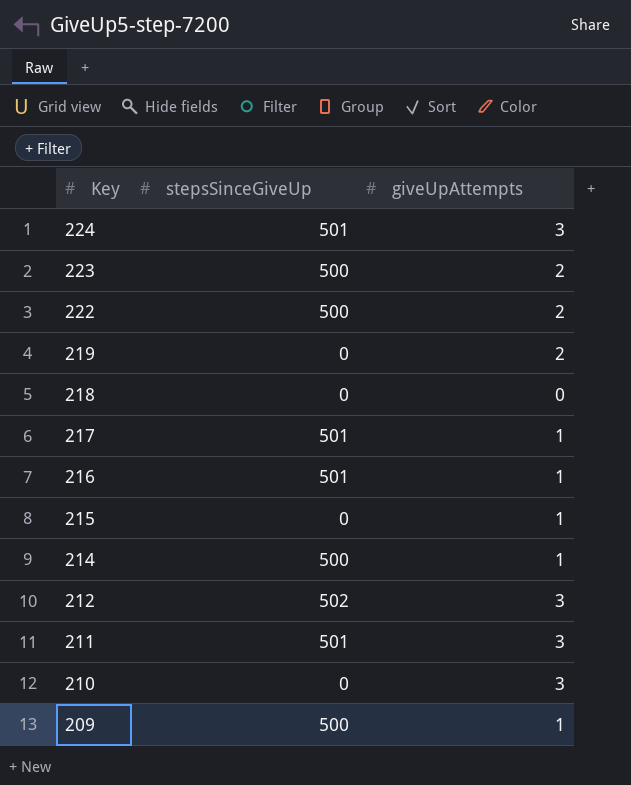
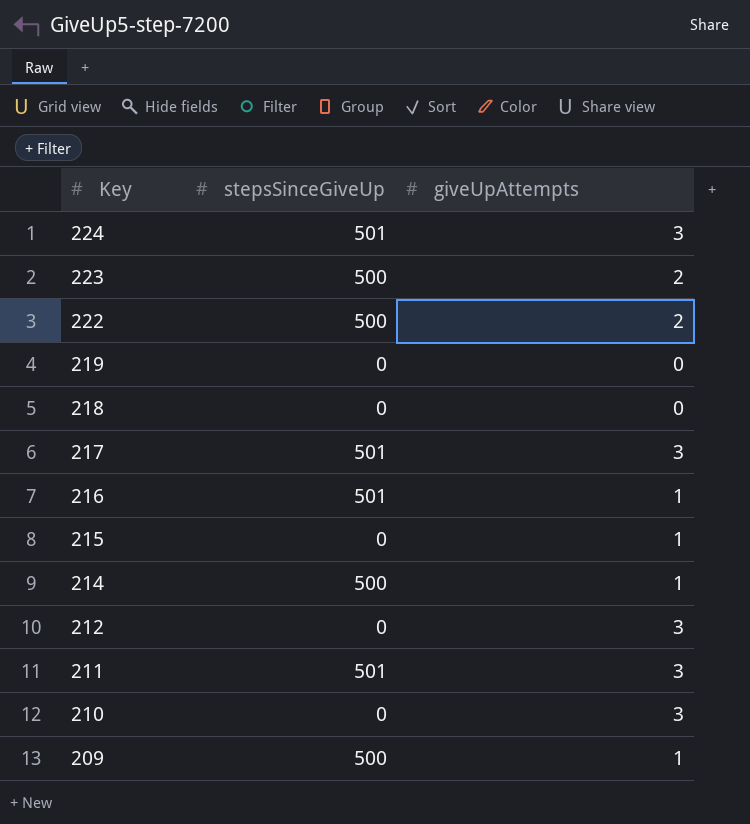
219 | giveUpAttempts: 2 -> 0
217 | giveUpAttempts: 1 -> 3
212 | stepsSinceGiveUp: 502 -> 0

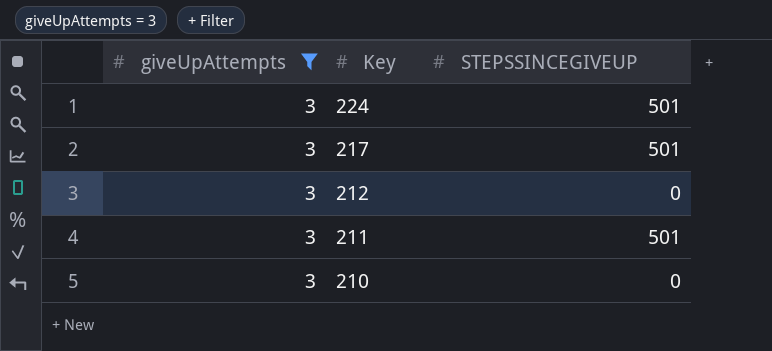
filter: none -> giveUpAttempts = 3
column giveUpAttempts | position: 3 -> 1
column name: stepsSinceGiveUp -> STEPSSINCEGIVEUP

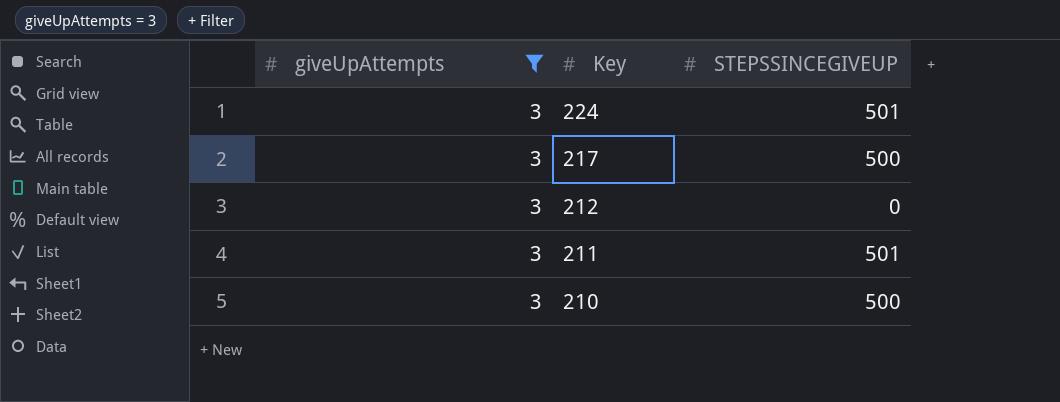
217 | STEPSSINCEGIVEUP: 501 -> 500
210 | STEPSSINCEGIVEUP: 0 -> 500

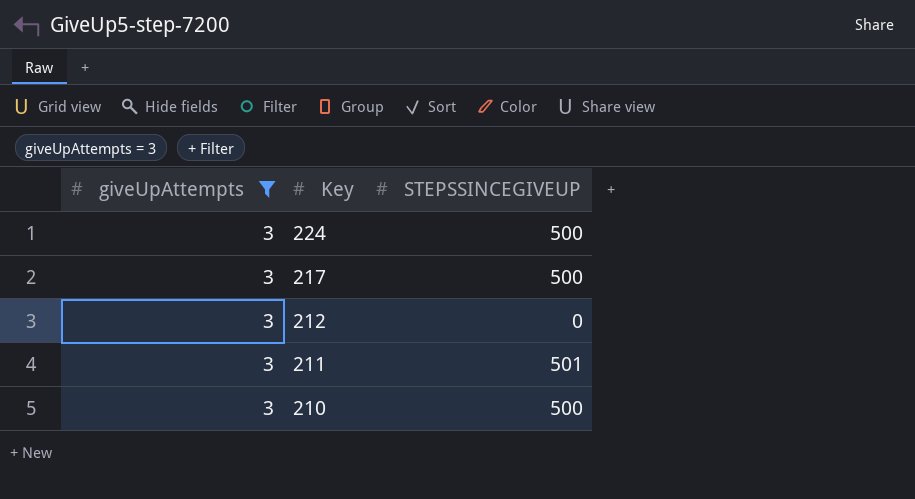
224 | STEPSSINCEGIVEUP: 501 -> 500

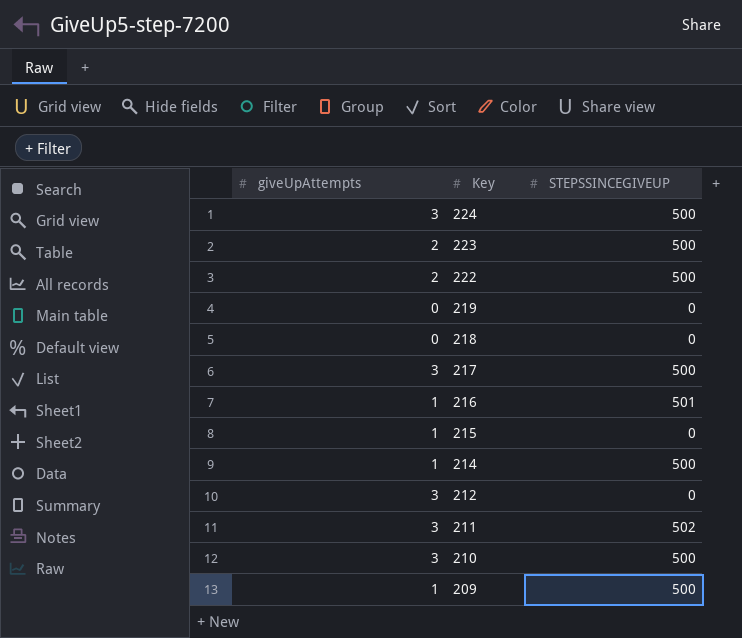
filter: giveUpAttempts = 3 -> none
211 | STEPSSINCEGIVEUP: 501 -> 502

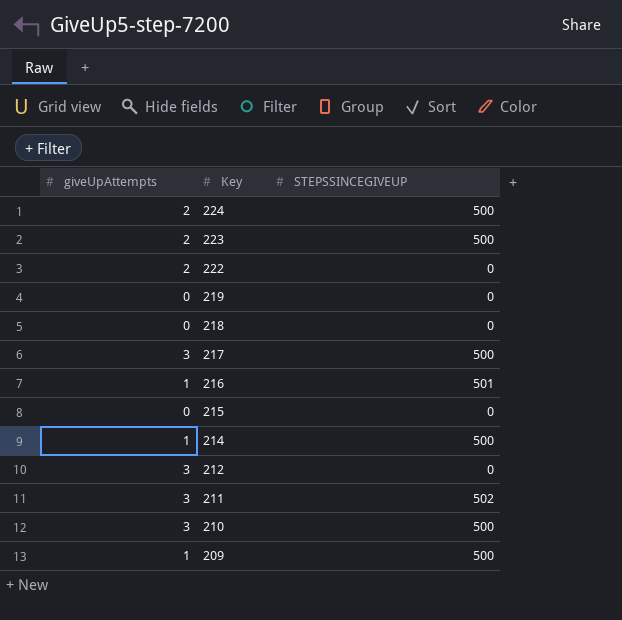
224 | giveUpAttempts: 3 -> 2
222 | STEPSSINCEGIVEUP: 500 -> 0
215 | giveUpAttempts: 1 -> 0

